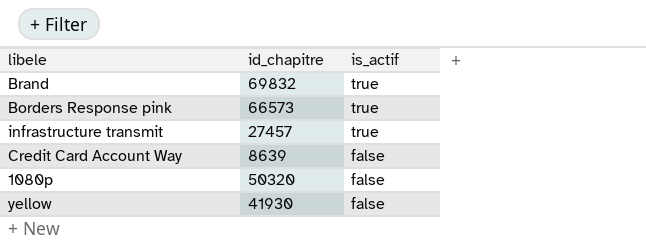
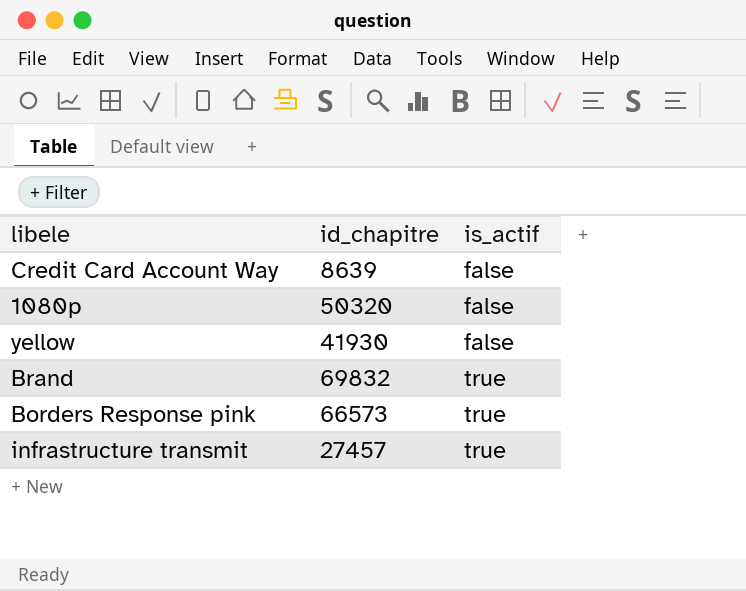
row order: is_actif descending -> is_actif ascending

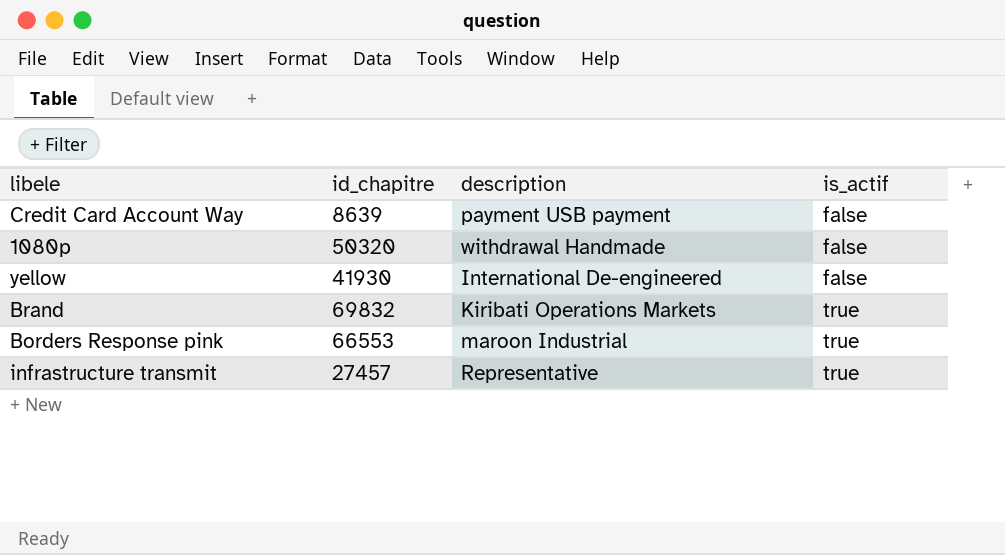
column description | position: none -> 3
Borders Response pink | id_chapitre: 66573 -> 66553

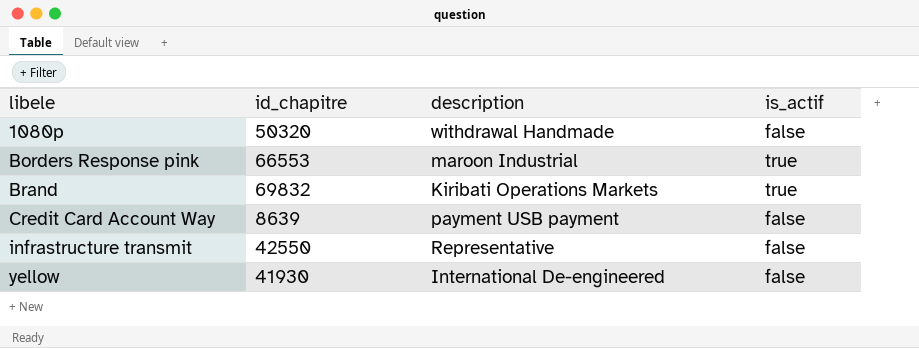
row order: is_actif ascending -> libele ascending
infrastructure transmit | id_chapitre: 27457 -> 42550
infrastructure transmit | is_actif: true -> false

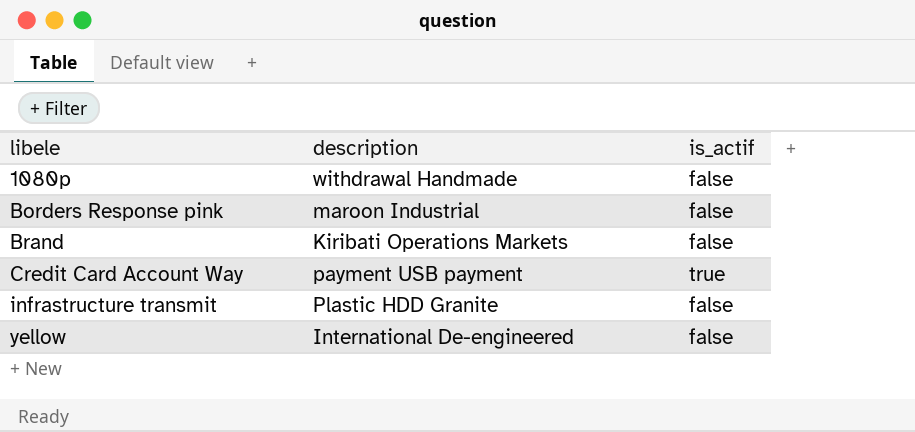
column id_chapitre | position: 2 -> none
Borders Response pink | is_actif: true -> false
Brand | is_actif: true -> false
Credit Card Account Way | is_actif: false -> true
infrastructure transmit | description: Representative -> Plastic HDD Granite

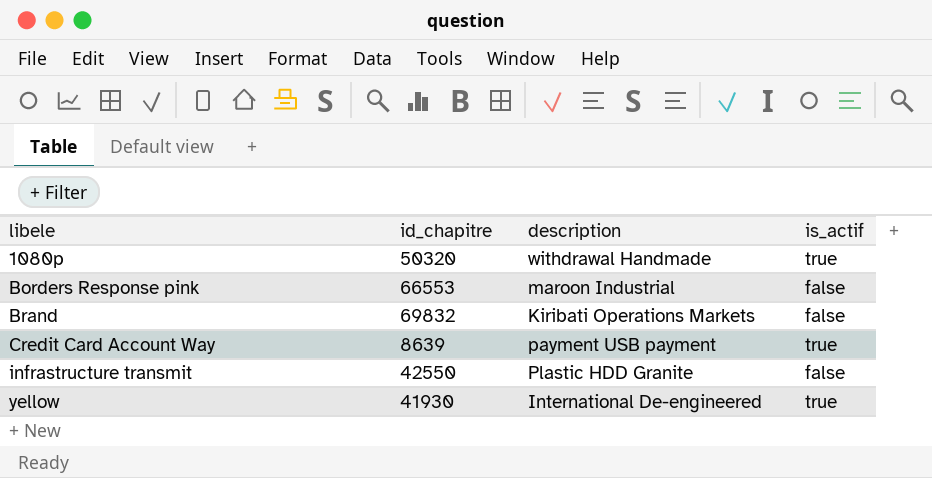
column id_chapitre | position: none -> 2
1080p | is_actif: false -> true
yellow | is_actif: false -> true

